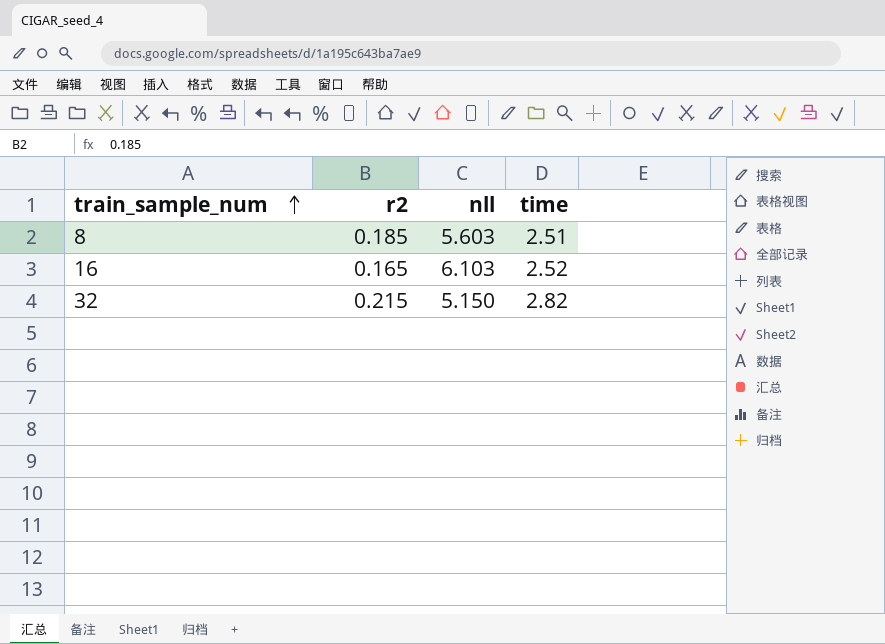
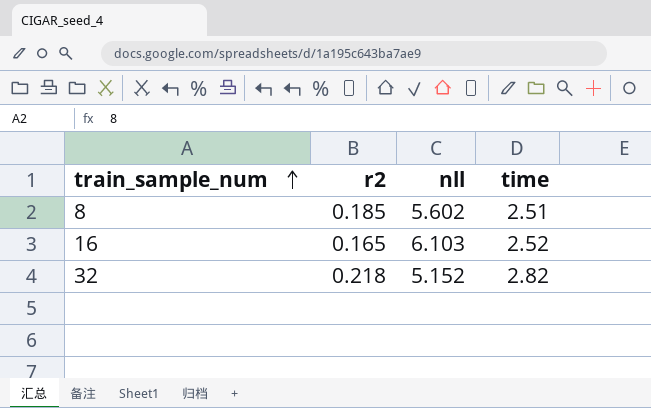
8 | nll: 5.603 -> 5.602
32 | r2: 0.215 -> 0.218
32 | nll: 5.150 -> 5.152

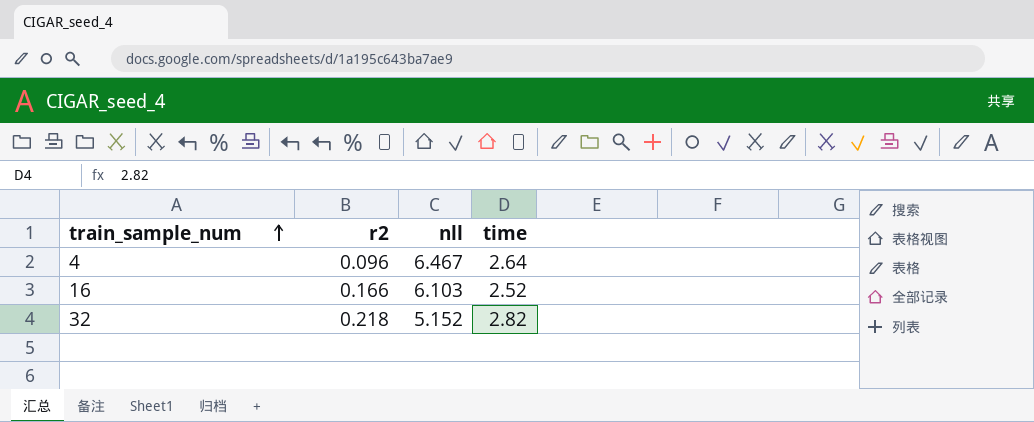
row 8: 0.185 | 5.602 | 2.51 -> none
row 4: none -> 0.096 | 6.467 | 2.64
16 | r2: 0.165 -> 0.166

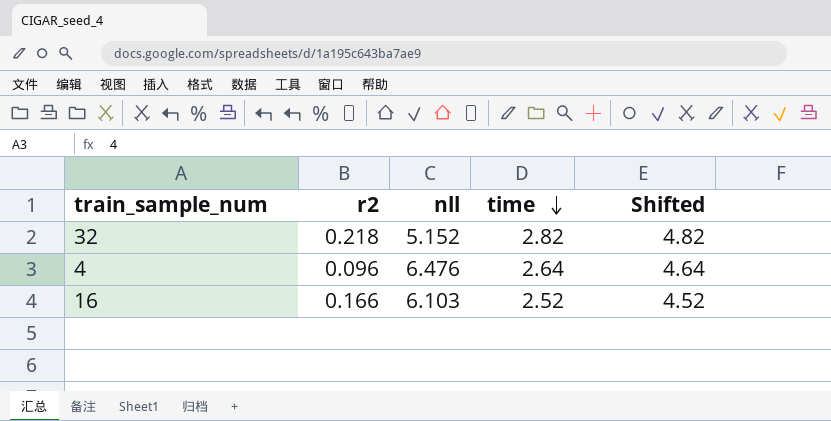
row order: train_sample_num ascending -> time descending
column Shifted | formula: none -> [time] + 2
4 | nll: 6.467 -> 6.476

